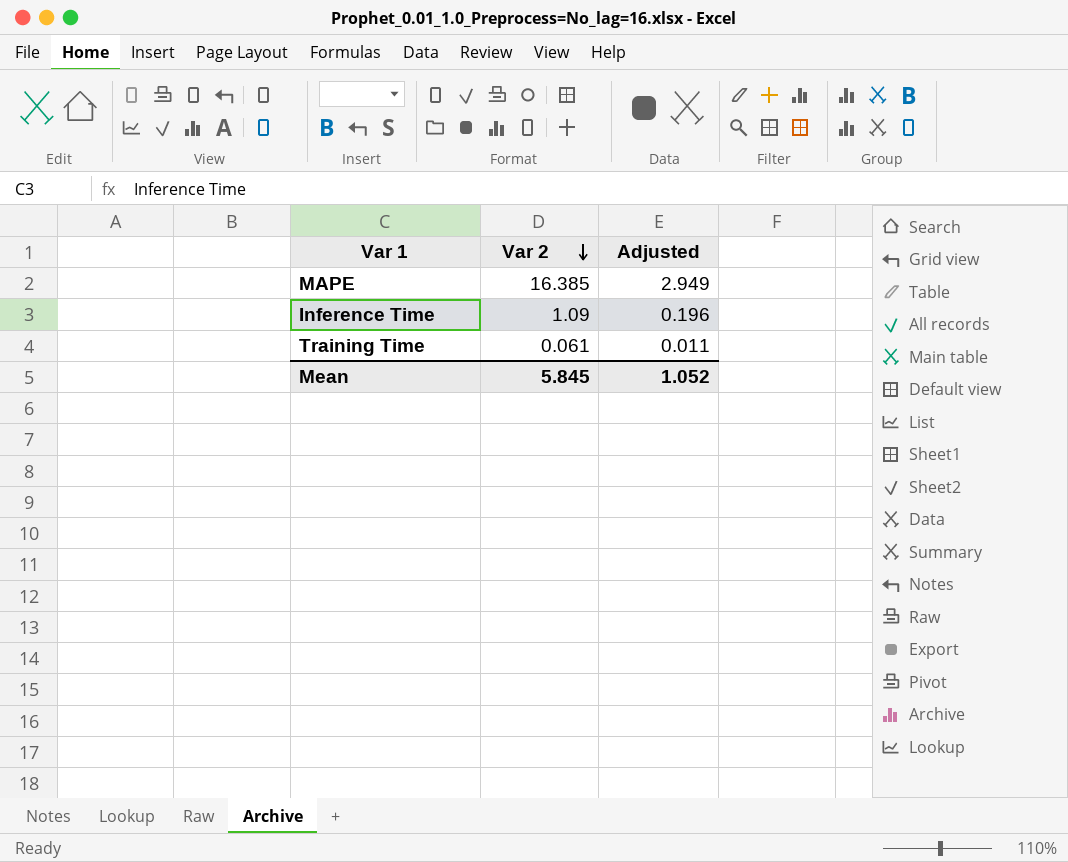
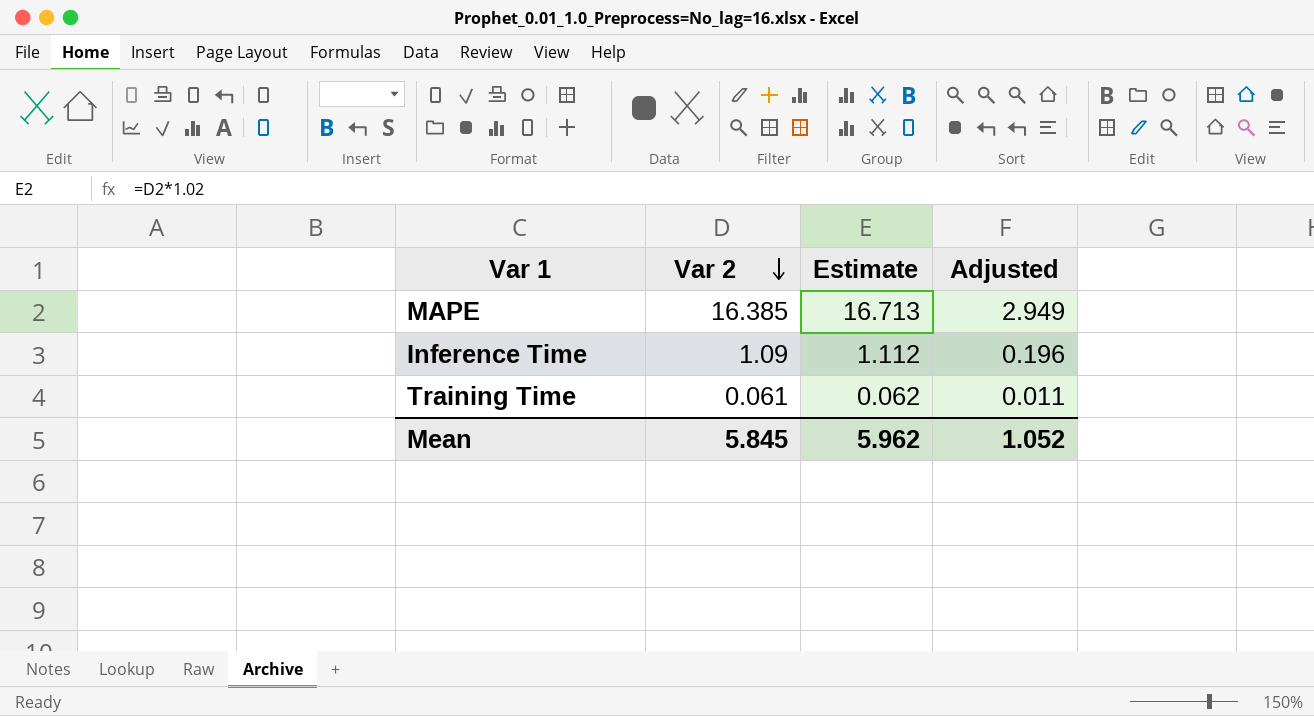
column Estimate | formula: none -> [Var 2] * 1.02

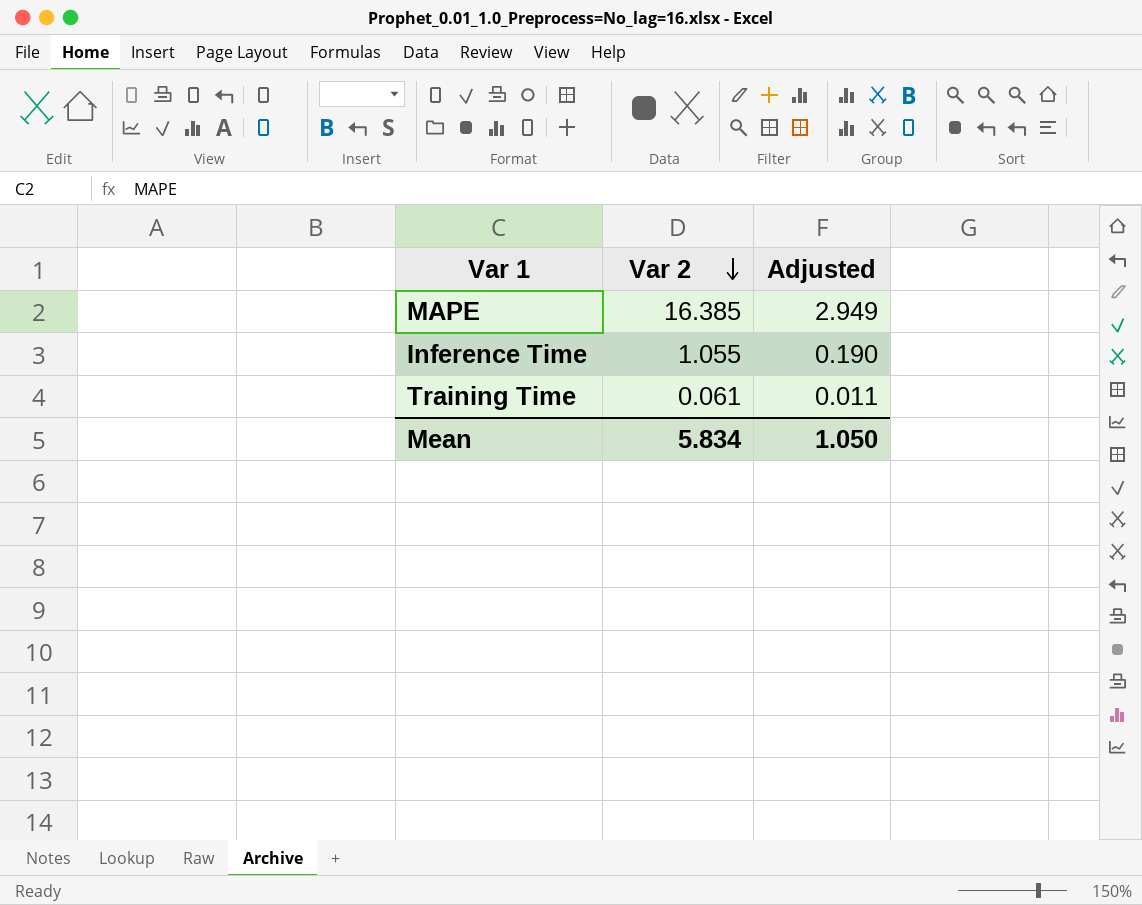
column Estimate | formula: [Var 2] * 1.02 -> none
Inference Time | Var 2: 1.09 -> 1.055
Inference Time | Adjusted: 0.196 -> 0.190
Mean | Var 2: 5.845 -> 5.834
Mean | Adjusted: 1.052 -> 1.050

